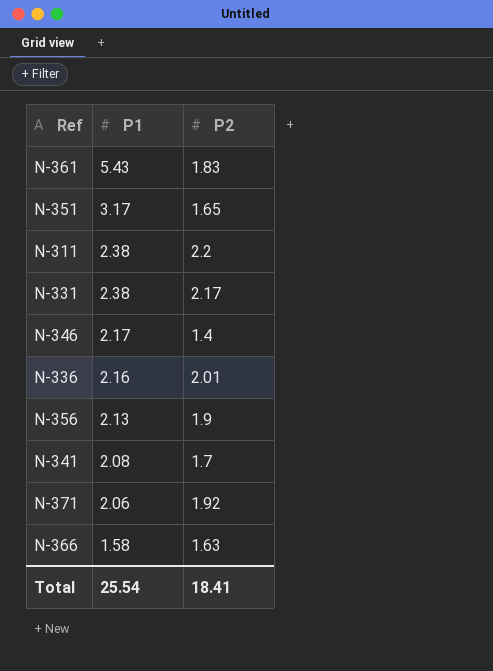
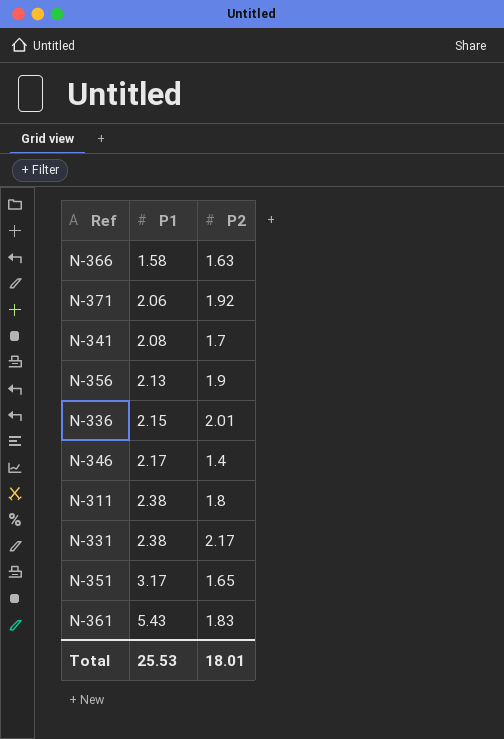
row order: P1 descending -> P1 ascending
N-336 | P1: 2.16 -> 2.15
N-311 | P2: 2.2 -> 1.8
Total | P1: 25.54 -> 25.53
Total | P2: 18.41 -> 18.01

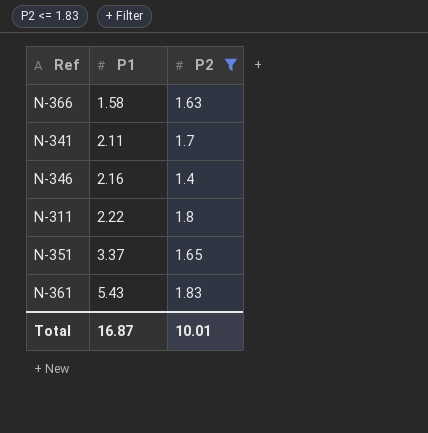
filter: none -> P2 <= 1.83
N-341 | P1: 2.08 -> 2.11
N-346 | P1: 2.17 -> 2.16
N-311 | P1: 2.38 -> 2.22
N-351 | P1: 3.17 -> 3.37
Total | P1: 25.53 -> 16.87
Total | P2: 18.01 -> 10.01

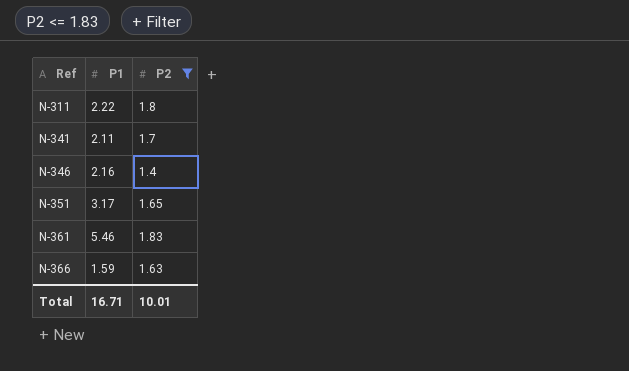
row order: P1 ascending -> Ref ascending
N-351 | P1: 3.37 -> 3.17
N-361 | P1: 5.43 -> 5.46
N-366 | P1: 1.58 -> 1.59
Total | P1: 16.87 -> 16.71

